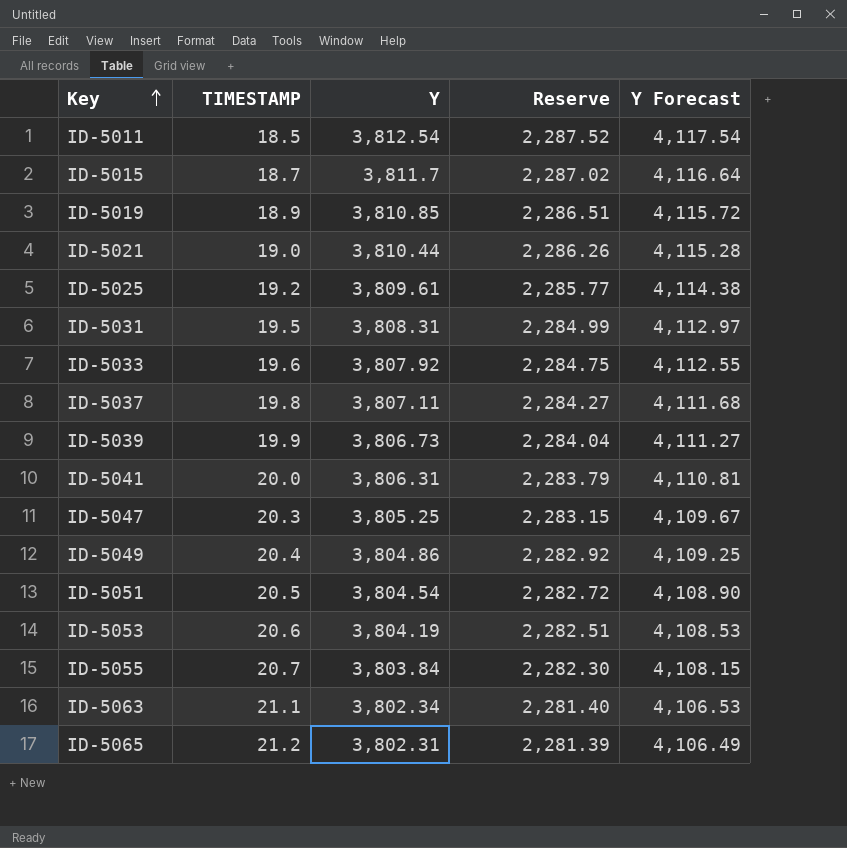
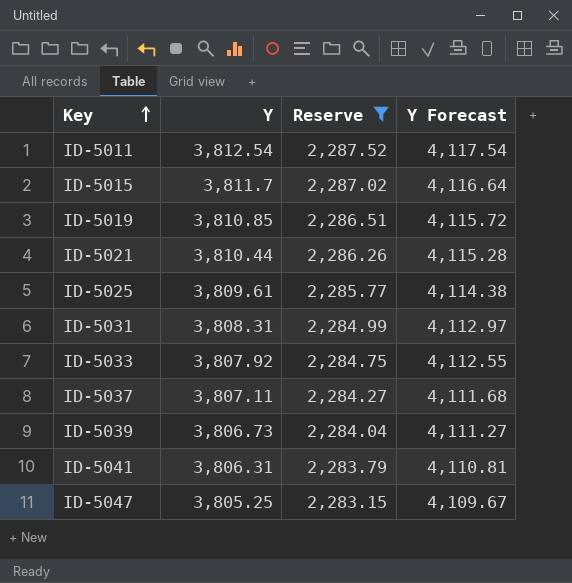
filter: none -> Reserve >= 2,283.15
column TIMESTAMP | position: 2 -> none

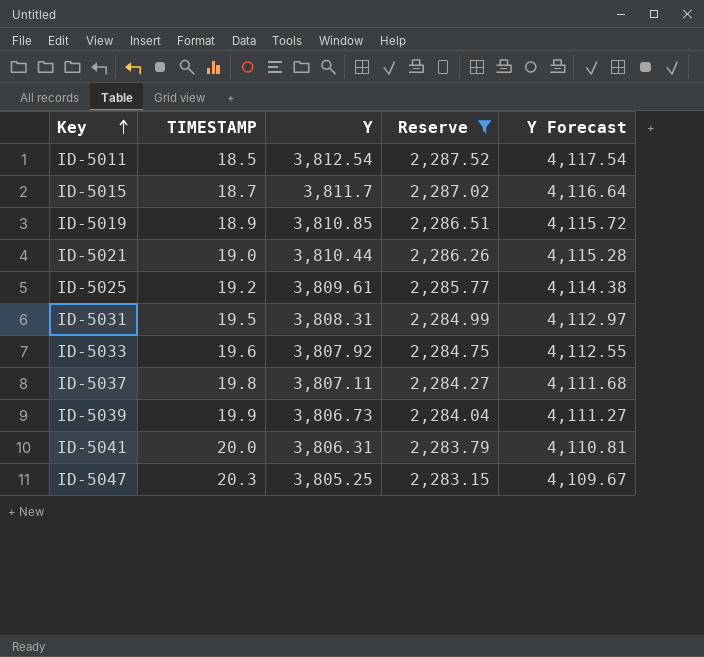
column TIMESTAMP | position: none -> 2

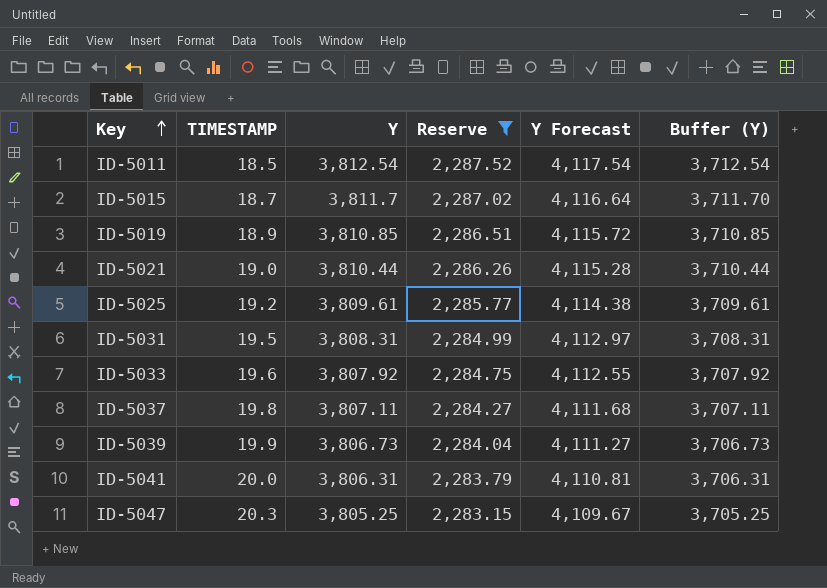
column Buffer (Y) | formula: none -> [Y] - 100

